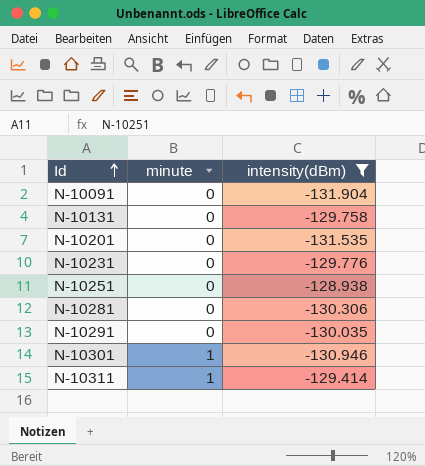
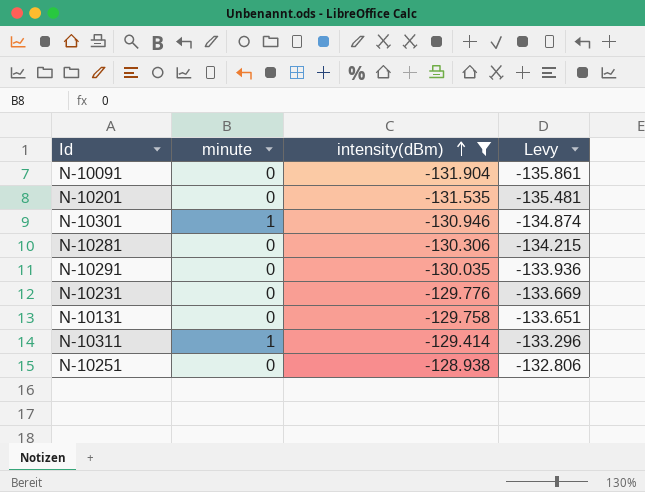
row order: Id ascending -> intensity(dBm) ascending
column Levy | formula: none -> [intensity(dBm)] * 1.03

